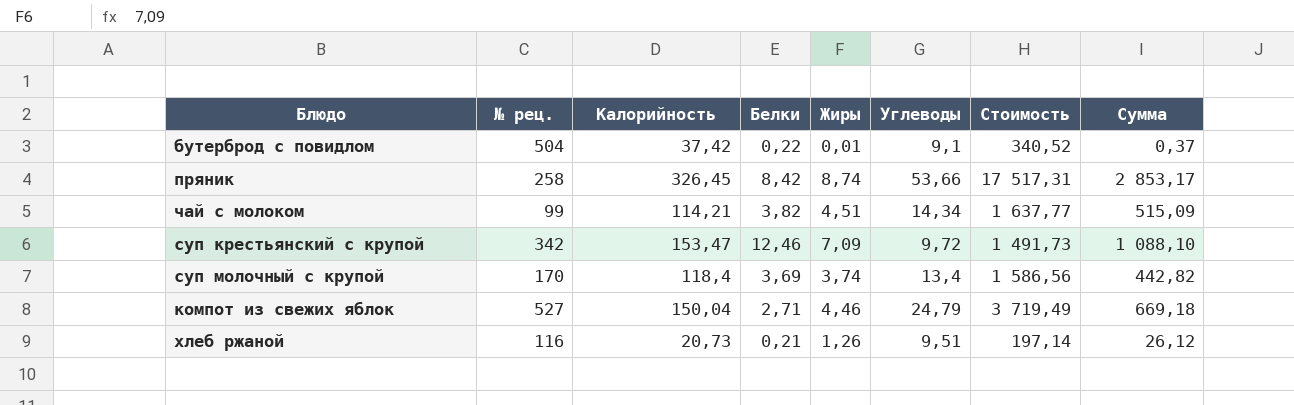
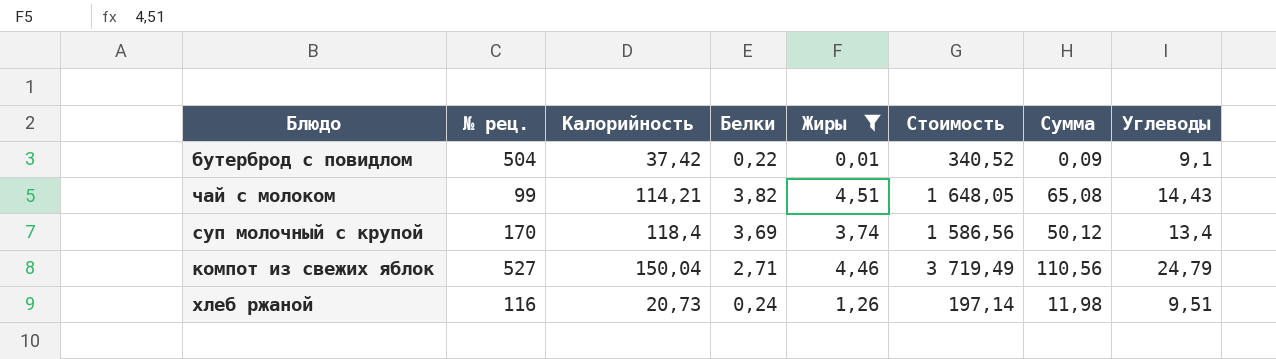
filter: none -> Жиры <= 4,51
column Сумма | formula: [Калорийность] * [Жиры] -> [Жиры] * [Углеводы]
column Углеводы | position: 6 -> 8
чай с молоком | Стоимость: 1 637,77 -> 1 648,05
чай с молоком | Углеводы: 14,34 -> 14,43
хлеб ржаной | Белки: 0,21 -> 0,24

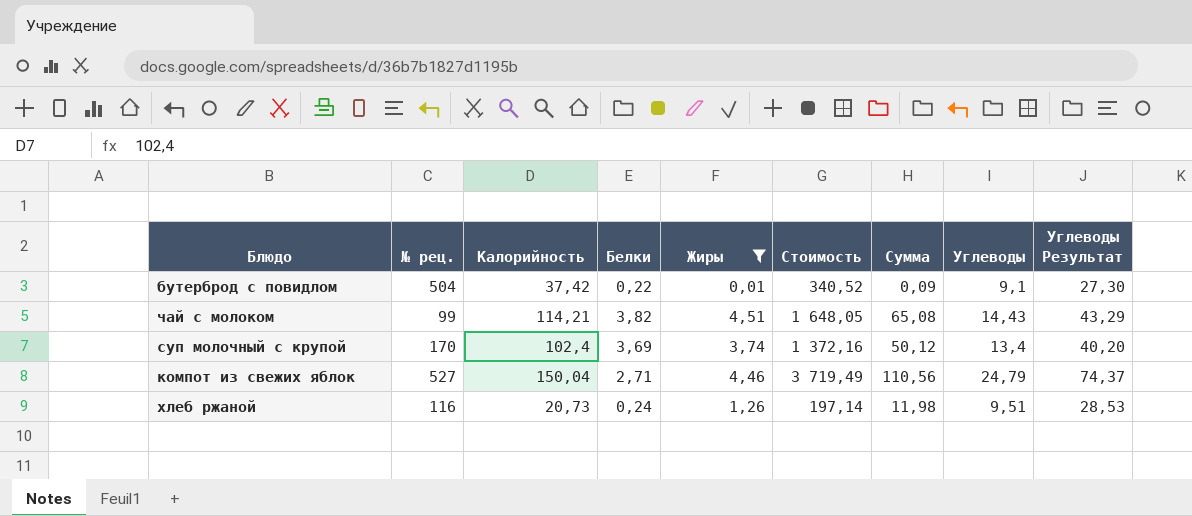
column Углеводы Результат | formula: none -> [Углеводы] * 3
суп молочный с крупой | Калорийность: 118,4 -> 102,4
суп молочный с крупой | Стоимость: 1 586,56 -> 1 372,16

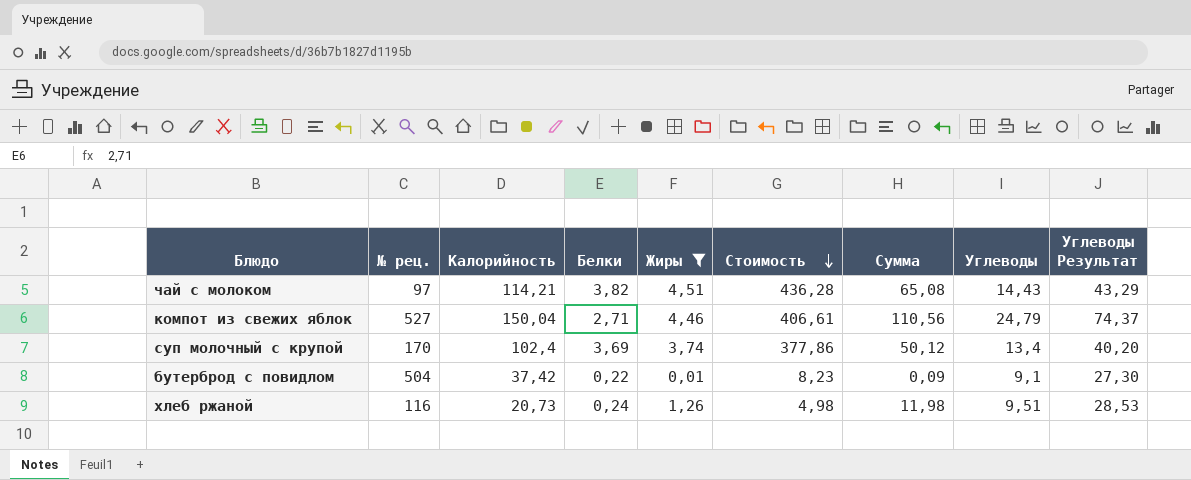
row order: none -> Стоимость descending
column Стоимость | formula: [Калорийность] * [Углеводы] -> [Калорийность] * [Белки]
чай с молоком | № рец.: 99 -> 97

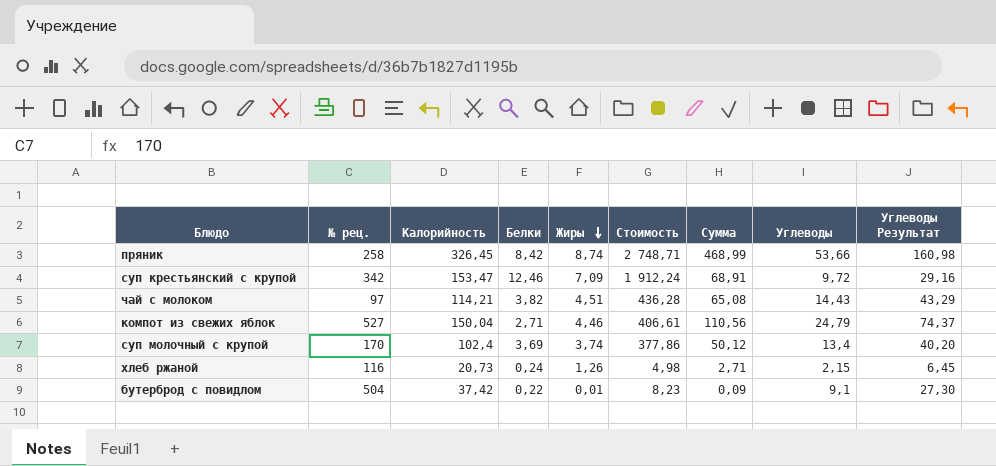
filter: Жиры <= 4,51 -> none
row order: Стоимость descending -> Жиры descending
хлеб ржаной | Сумма: 11,98 -> 2,71
хлеб ржаной | Углеводы: 9,51 -> 2,15
хлеб ржаной | Углеводы Результат: 28,53 -> 6,45

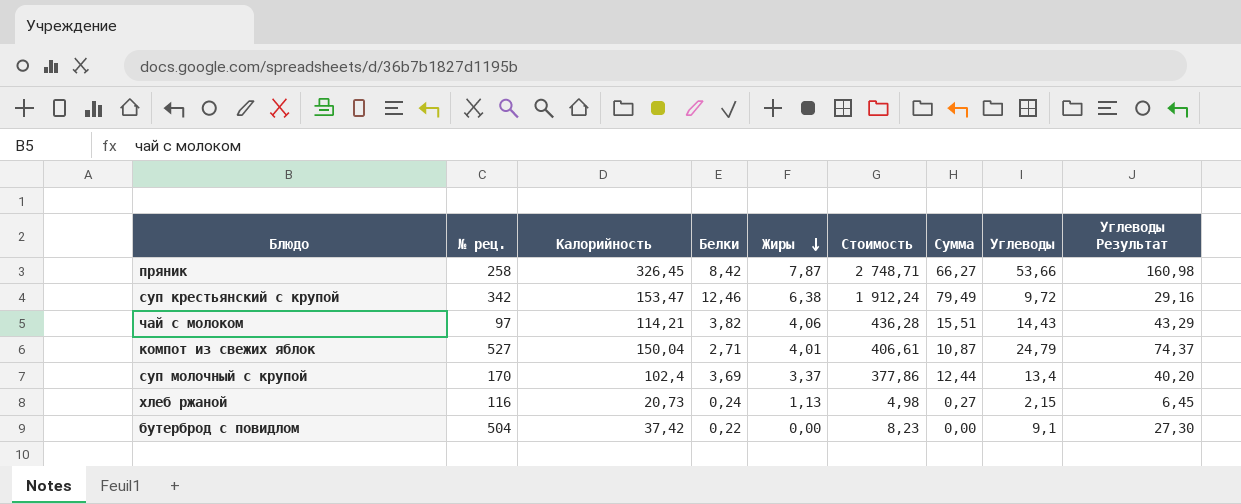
column Сумма | formula: [Жиры] * [Углеводы] -> [Белки] * [Жиры]
пряник | Жиры: 8,74 -> 7,87
суп крестьянский с крупой | Жиры: 7,09 -> 6,38
чай с молоком | Жиры: 4,51 -> 4,06
компот из свежих яблок | Жиры: 4,46 -> 4,01
суп молочный с крупой | Жиры: 3,74 -> 3,37
хлеб ржаной | Жиры: 1,26 -> 1,13
бутерброд с повидлом | Жиры: 0,01 -> 0,00

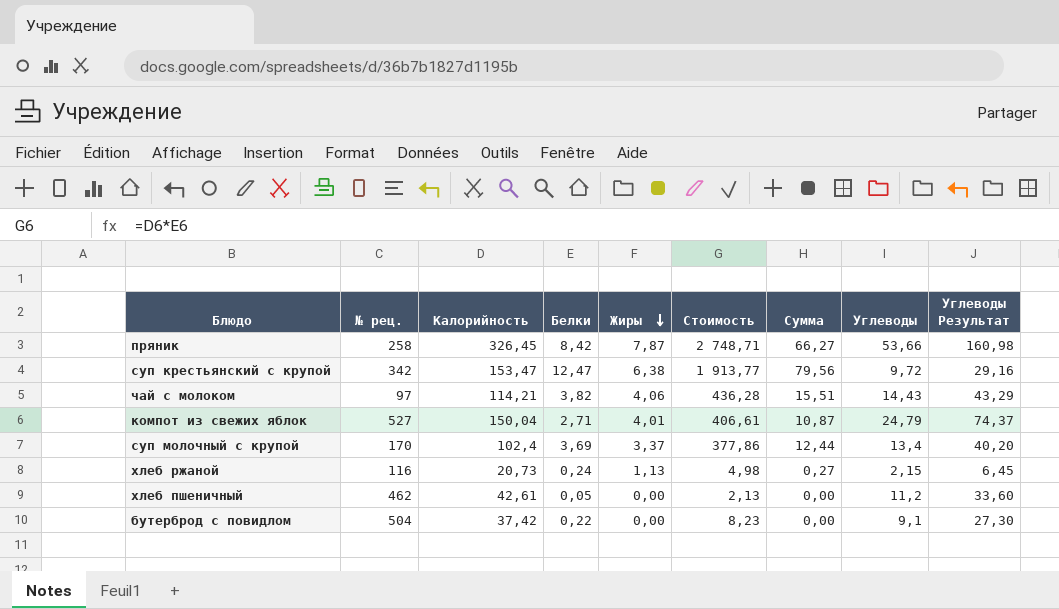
суп крестьянский с крупой | Белки: 12,46 -> 12,47
суп крестьянский с крупой | Стоимость: 1 912,24 -> 1 913,77
суп крестьянский с крупой | Сумма: 79,49 -> 79,56
row хлеб пшеничный: none -> 462 | 42,61 | 0,05 | 0,00 | 2,13 | 0,00 | 11,2 | 33,60

